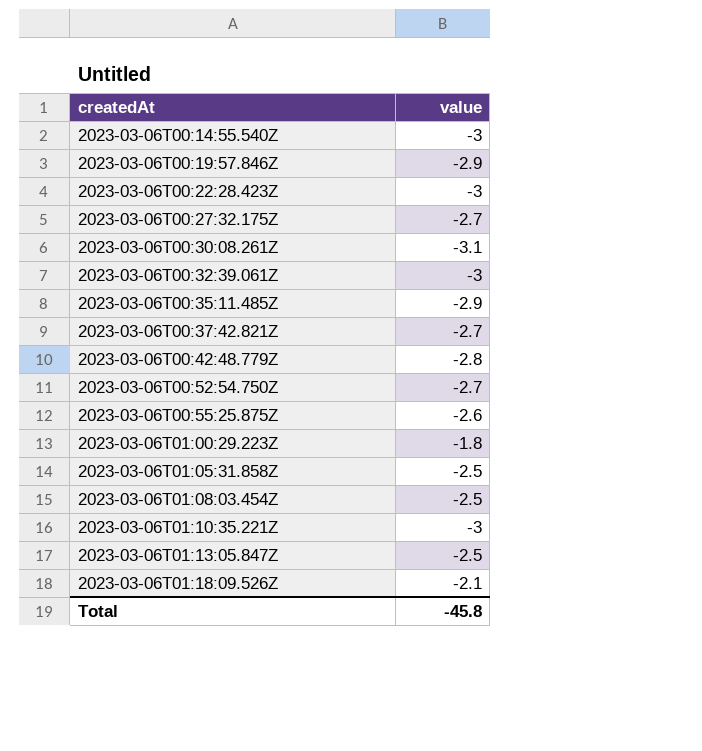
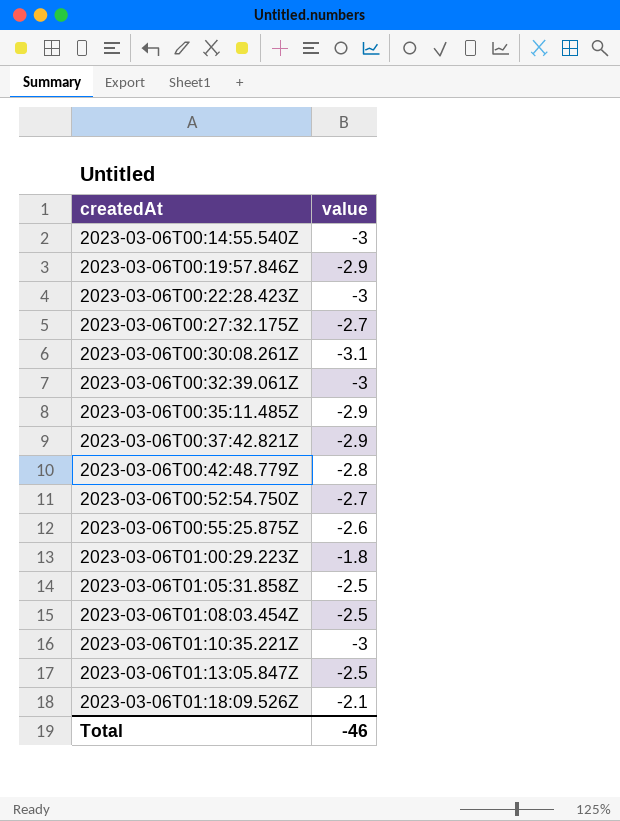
2023-03-06T00:37:42.821Z | value: -2.7 -> -2.9
Total | value: -45.8 -> -46

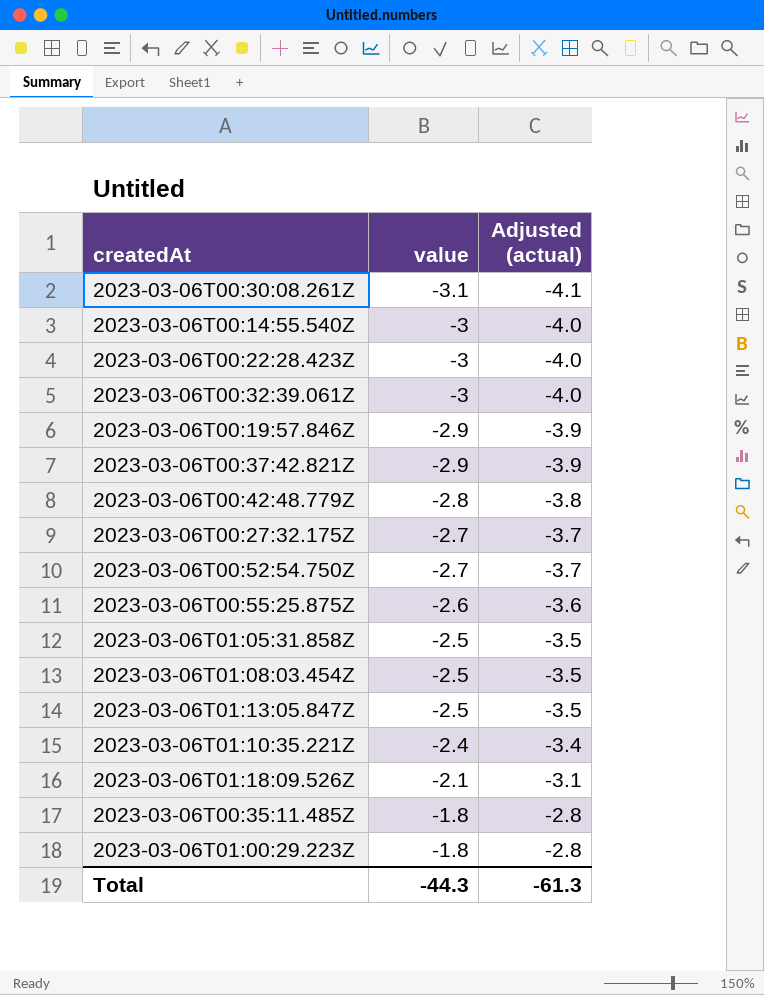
row order: createdAt ascending -> value ascending
column Adjusted (actual) | formula: none -> [value] - 1
2023-03-06T01:10:35.221Z | value: -3 -> -2.4
2023-03-06T00:35:11.485Z | value: -2.9 -> -1.8
Total | value: -46 -> -44.3

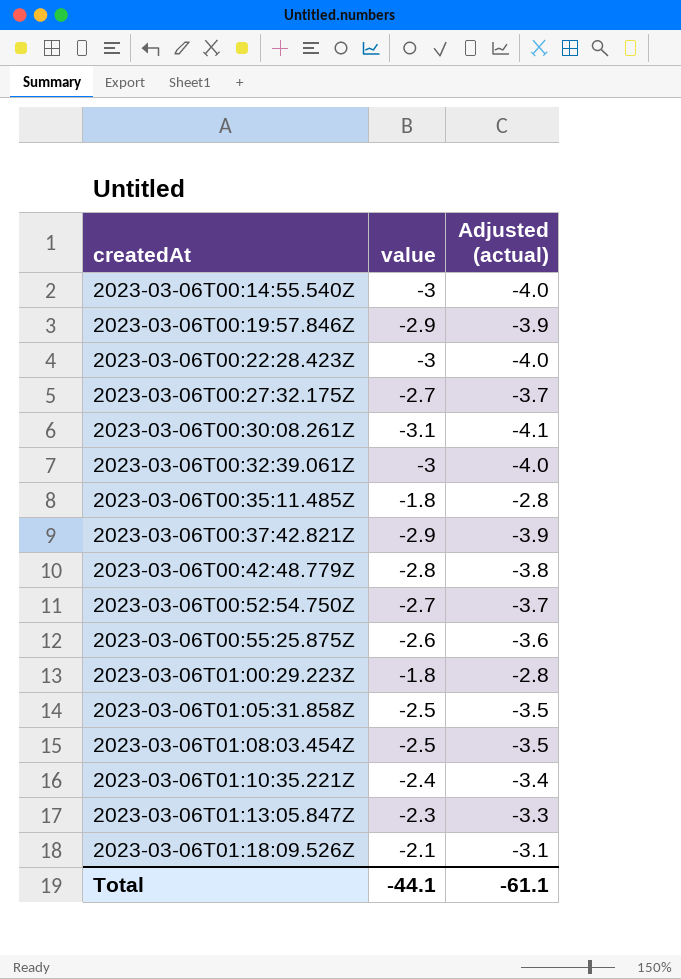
row order: value ascending -> createdAt ascending
2023-03-06T01:13:05.847Z | value: -2.5 -> -2.3
2023-03-06T01:13:05.847Z | Adjusted (actual): -3.5 -> -3.3
Total | value: -44.3 -> -44.1
Total | Adjusted (actual): -61.3 -> -61.1

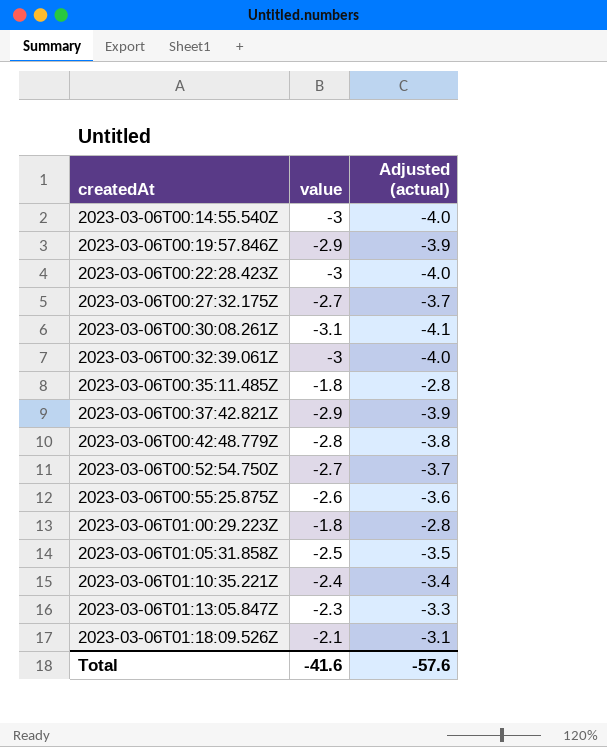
row 2023-03-06T01:08:03.454Z: -2.5 | -3.5 -> none
Total | value: -44.1 -> -41.6
Total | Adjusted (actual): -61.1 -> -57.6

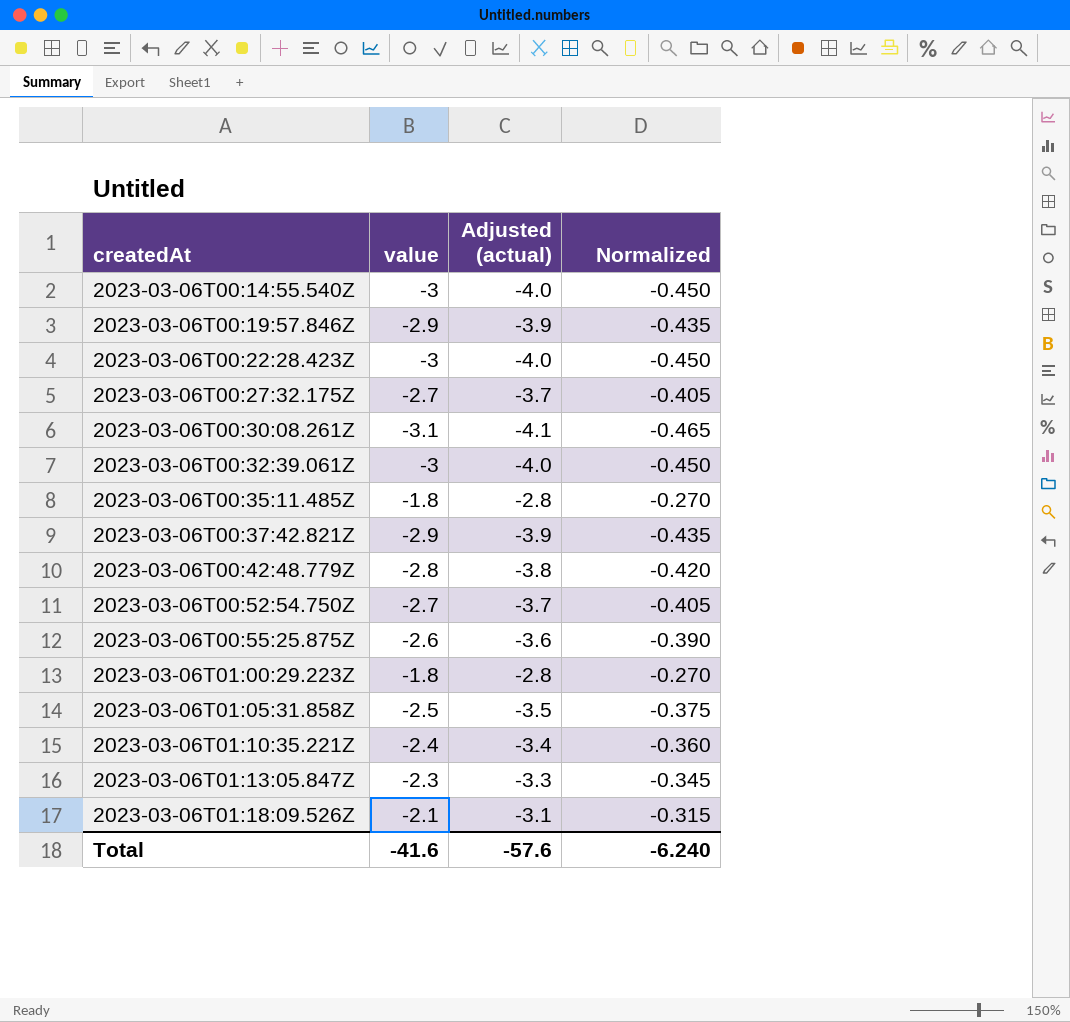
column Normalized | formula: none -> [value] * 0.15

